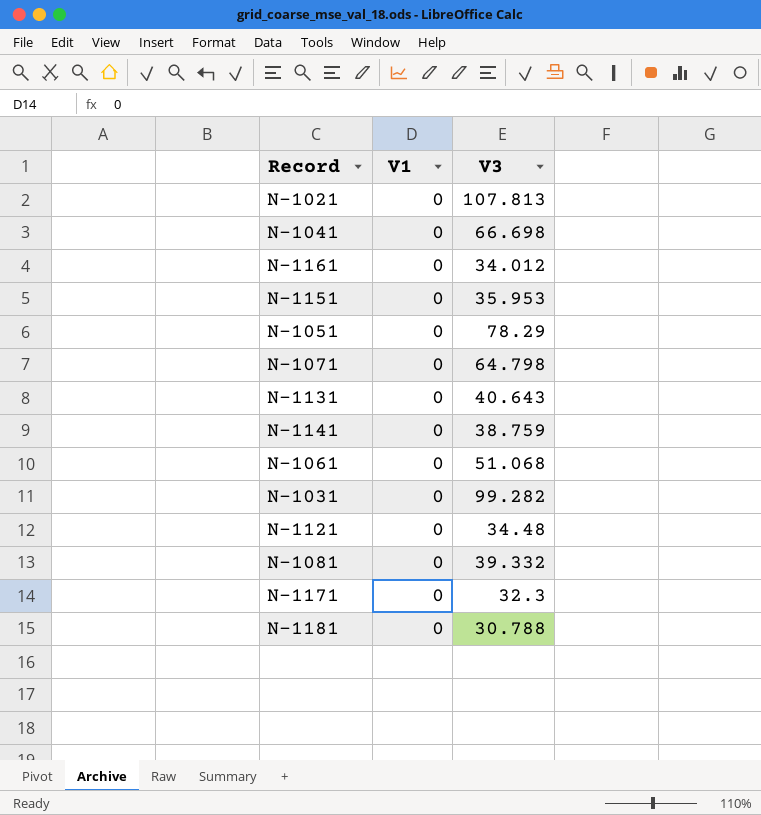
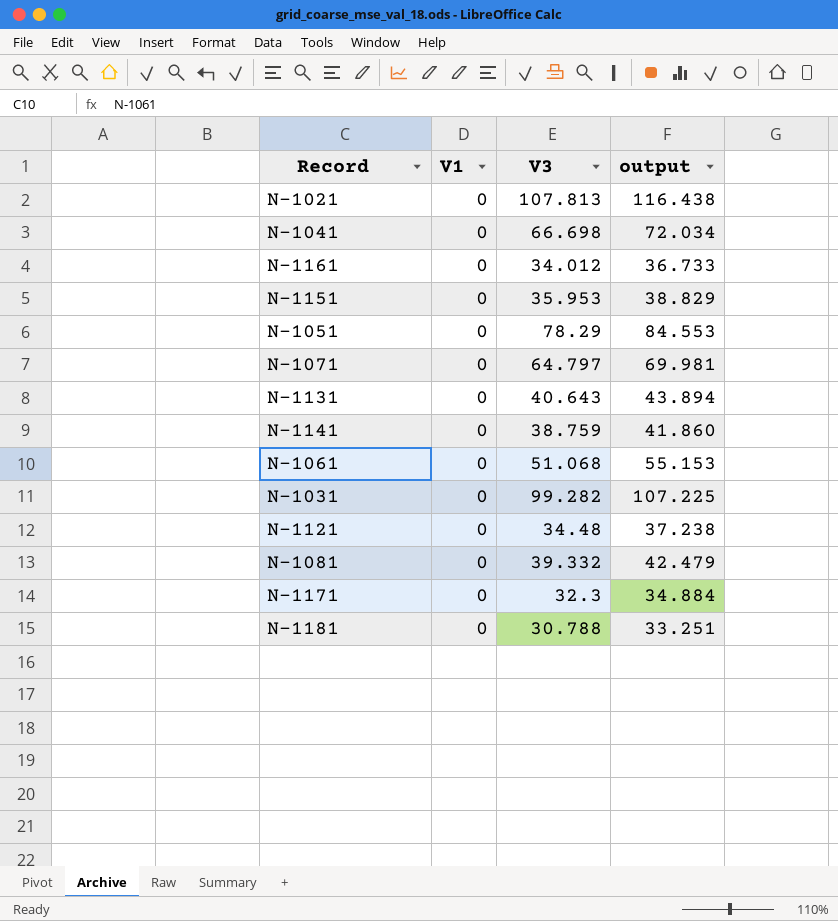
column output | formula: none -> [V3] * 1.08
N-1071 | V3: 64.798 -> 64.797

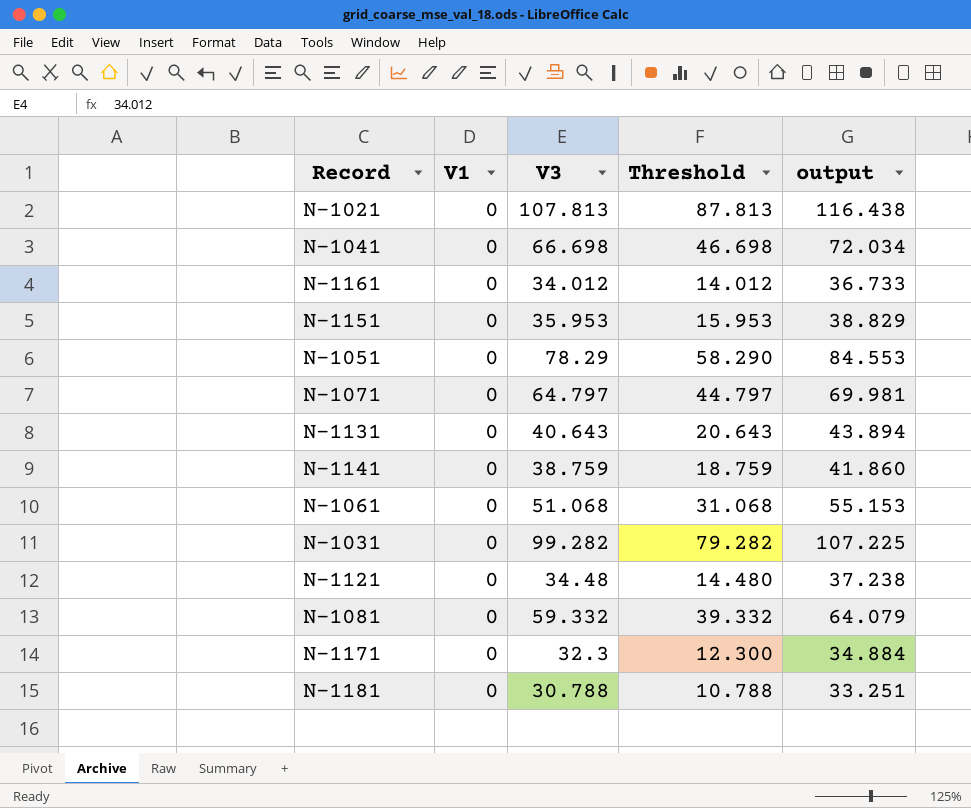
column Threshold | formula: none -> [V3] - 20
N-1081 | V3: 39.332 -> 59.332
N-1081 | output: 42.479 -> 64.079

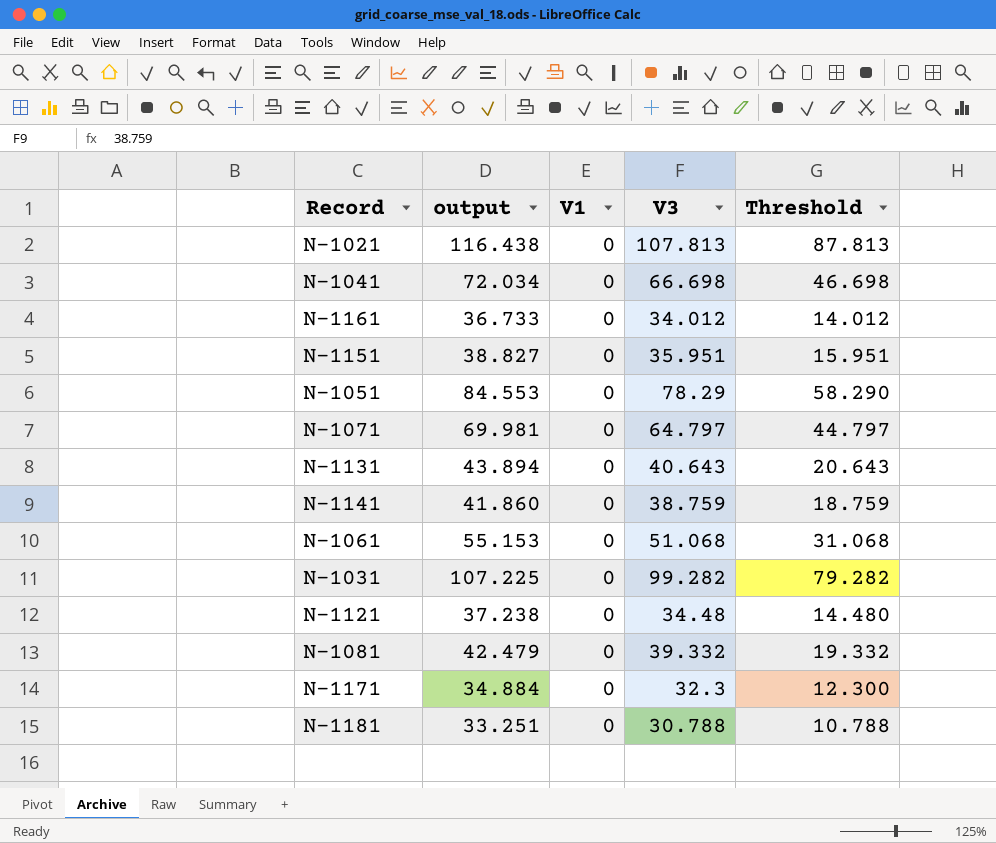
column output | position: 5 -> 2
N-1151 | output: 38.829 -> 38.827
N-1151 | V3: 35.953 -> 35.951
N-1151 | Threshold: 15.953 -> 15.951
N-1081 | output: 64.079 -> 42.479
N-1081 | V3: 59.332 -> 39.332
N-1081 | Threshold: 39.332 -> 19.332

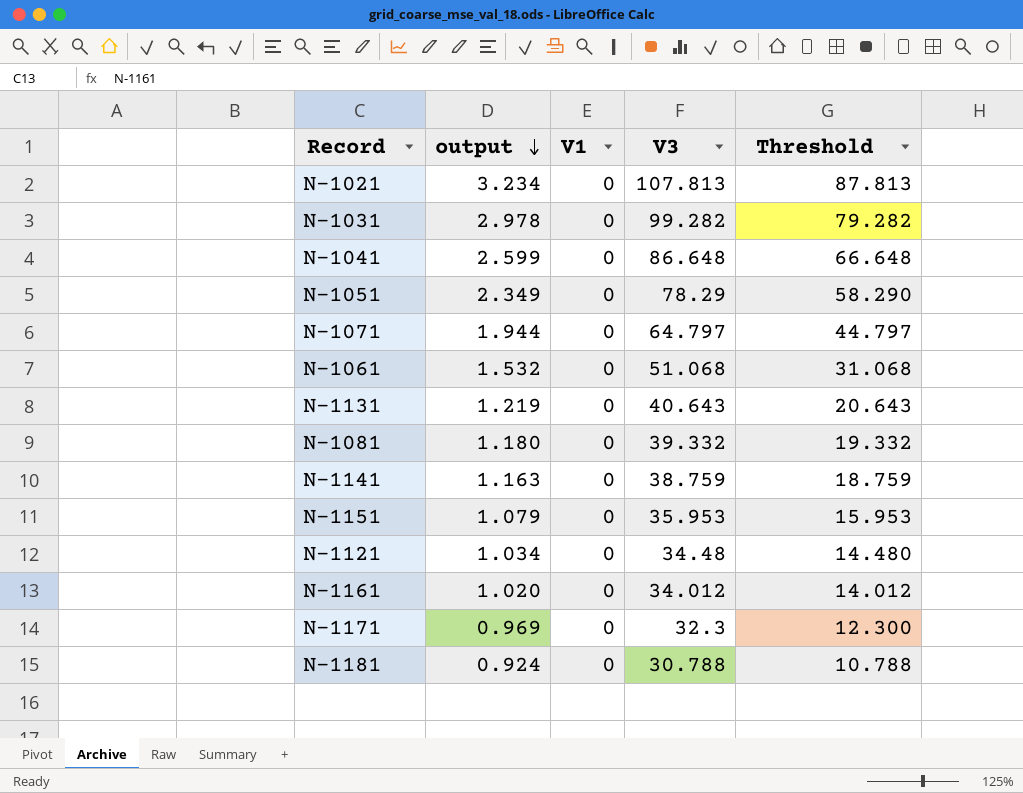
row order: none -> output descending
column output | formula: [V3] * 1.08 -> [V3] * 0.03
N-1041 | V3: 66.698 -> 86.648
N-1041 | Threshold: 46.698 -> 66.648
N-1151 | V3: 35.951 -> 35.953
N-1151 | Threshold: 15.951 -> 15.953

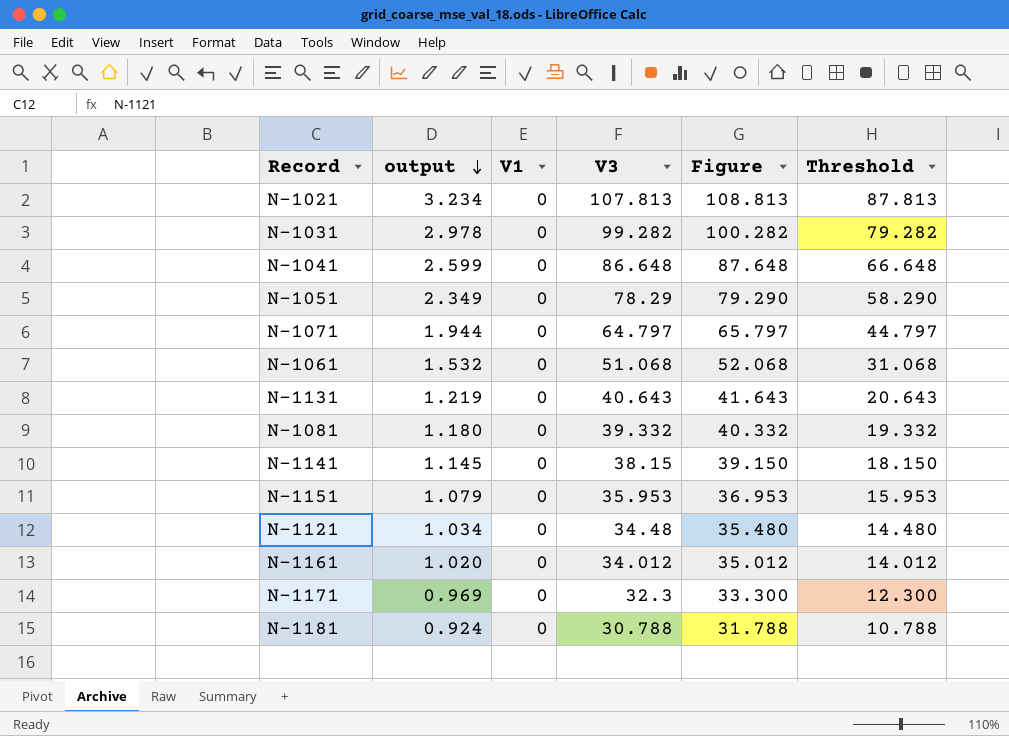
column Figure | formula: none -> [V3] + 1
N-1141 | output: 1.163 -> 1.145
N-1141 | V3: 38.759 -> 38.15
N-1141 | Threshold: 18.759 -> 18.150

